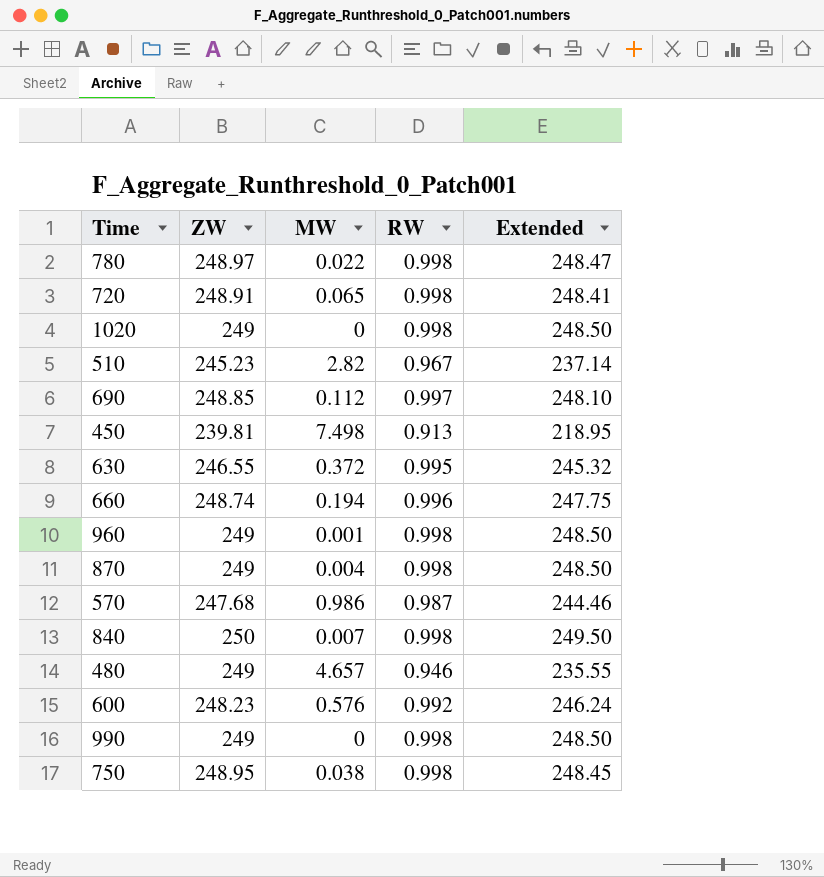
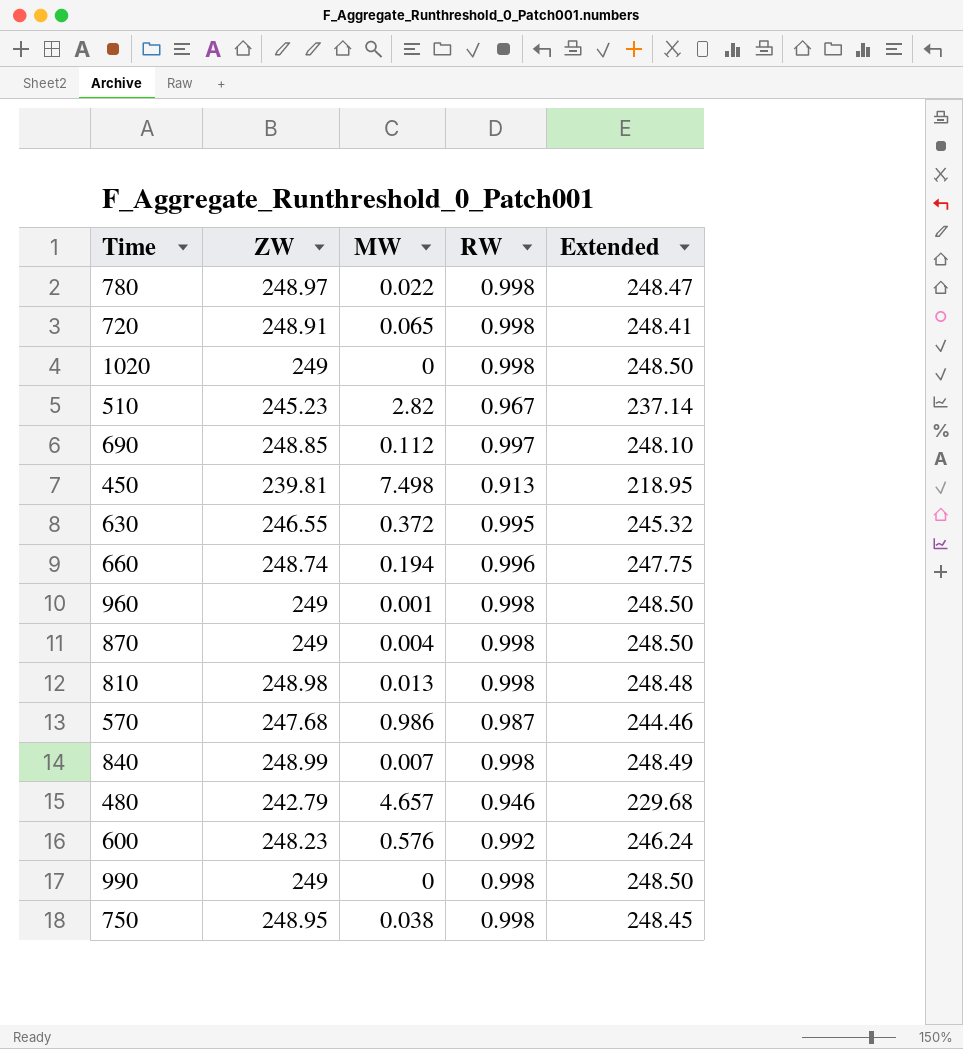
row 810: none -> 248.98 | 0.013 | 0.998 | 248.48
840 | ZW: 250 -> 248.99
840 | Extended: 249.50 -> 248.49
480 | ZW: 249 -> 242.79
480 | Extended: 235.55 -> 229.68

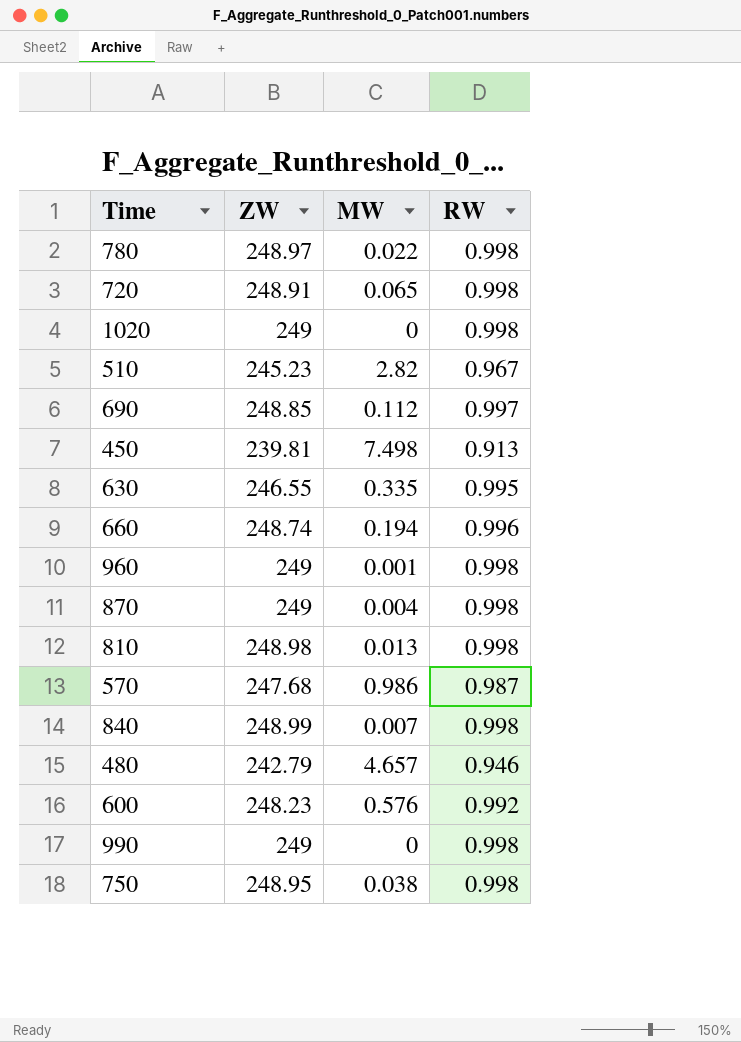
column Extended | formula: [ZW] * [RW] -> none
630 | MW: 0.372 -> 0.335

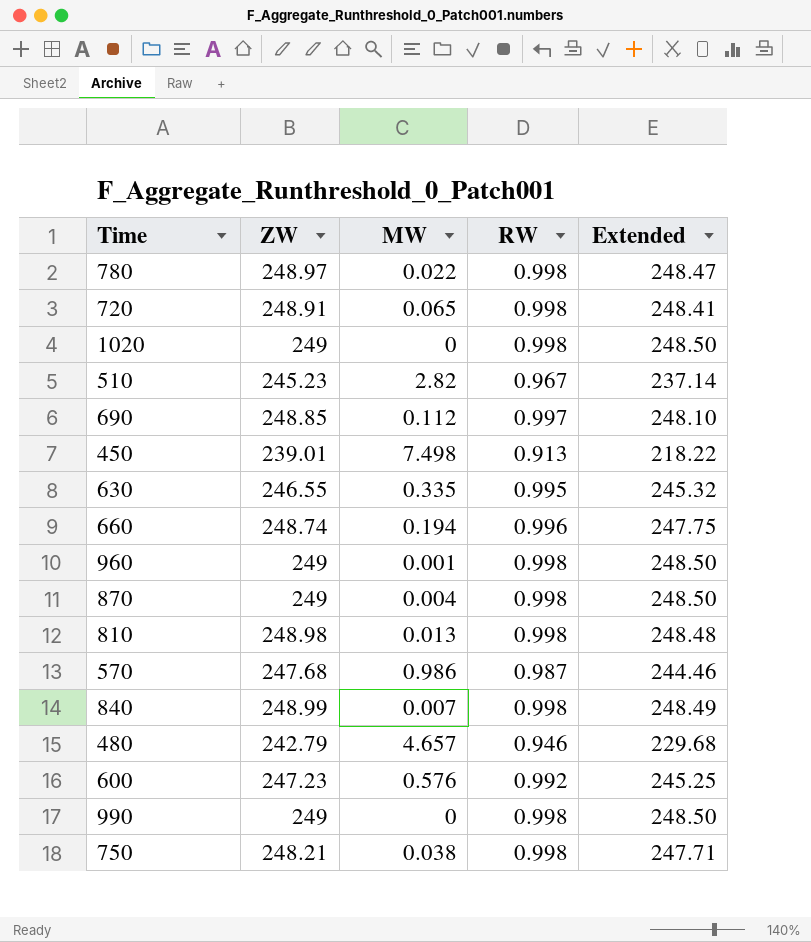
column Extended | formula: none -> [ZW] * [RW]
450 | ZW: 239.81 -> 239.01
600 | ZW: 248.23 -> 247.23
750 | ZW: 248.95 -> 248.21

